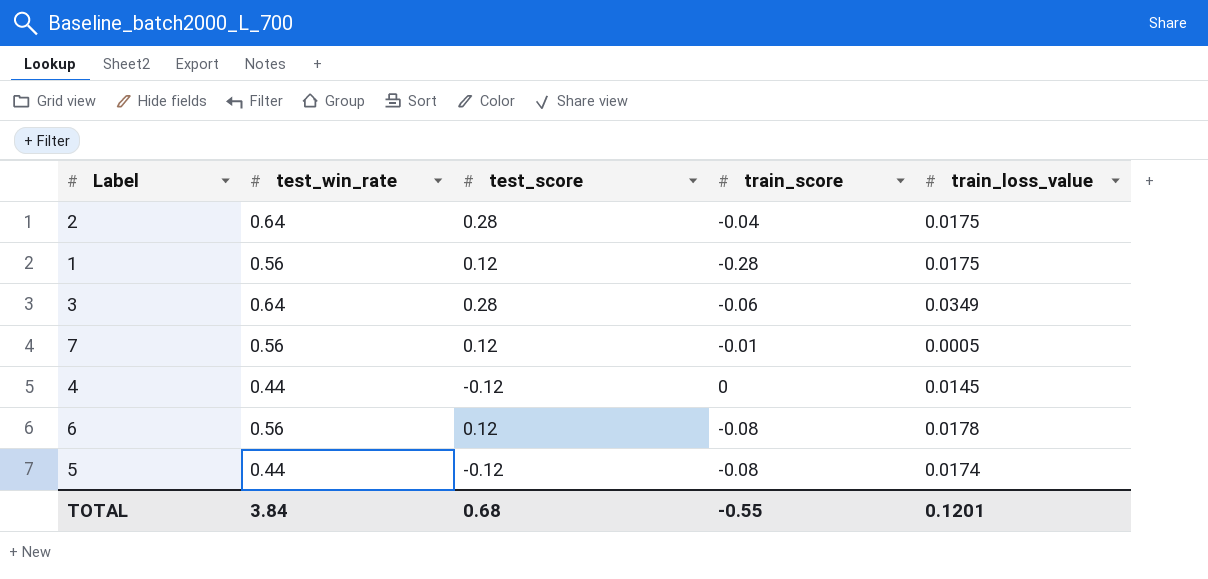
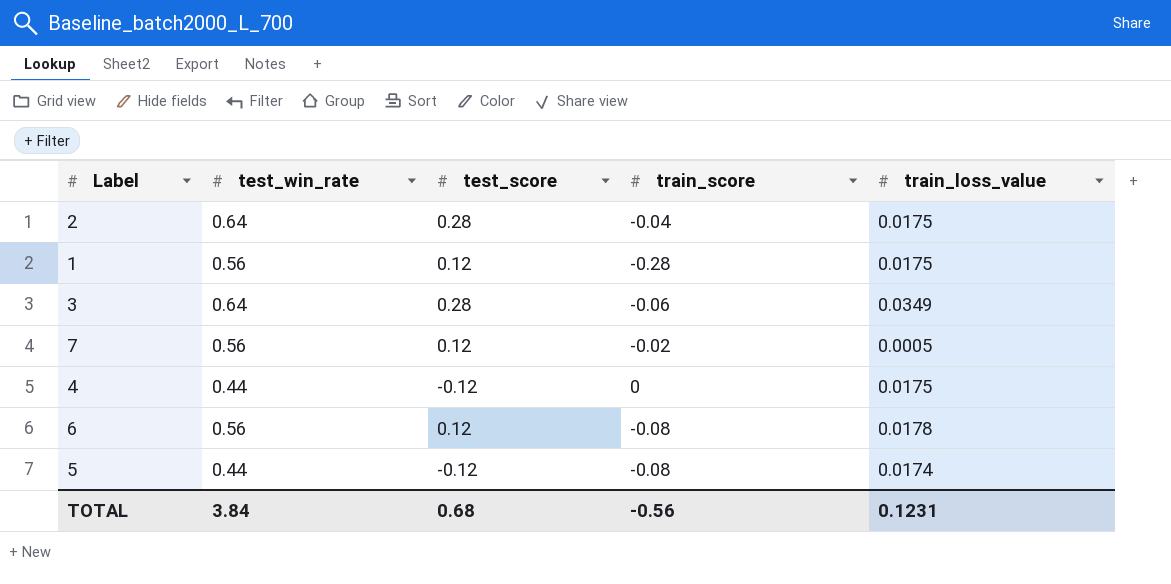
7 | train_score: -0.01 -> -0.02
4 | train_loss_value: 0.0145 -> 0.0175
TOTAL | train_score: -0.55 -> -0.56
TOTAL | train_loss_value: 0.1201 -> 0.1231

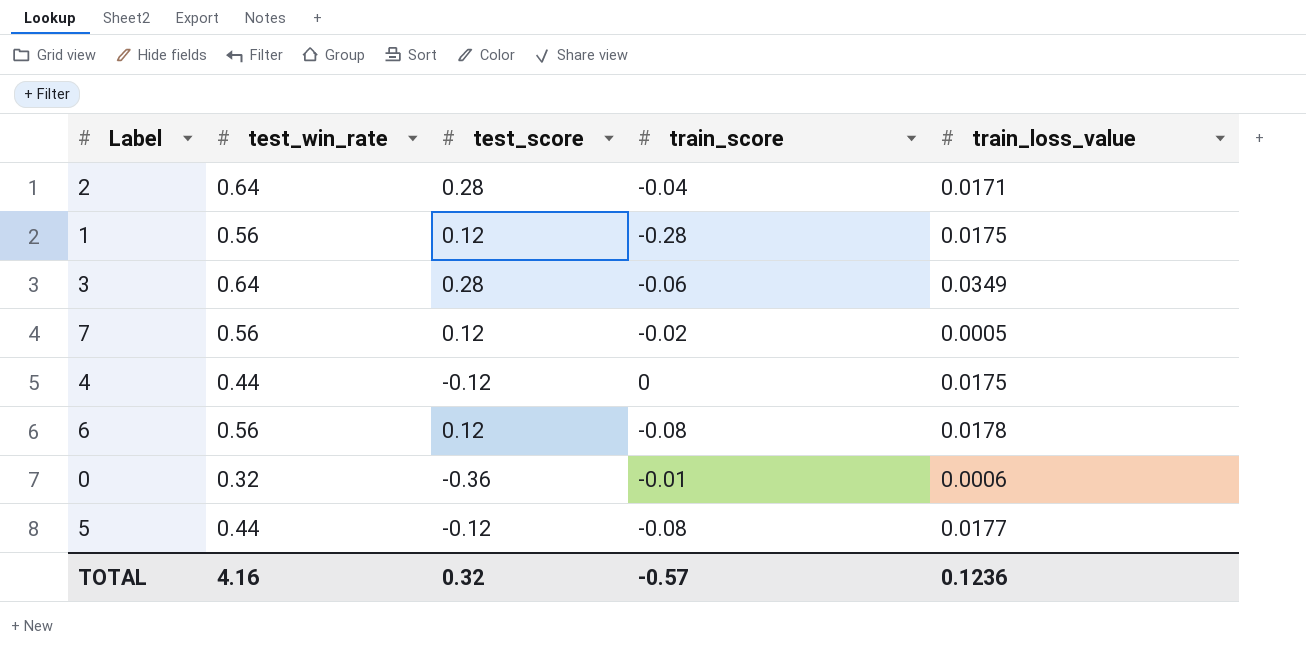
2 | train_loss_value: 0.0175 -> 0.0171
row 0: none -> 0.32 | -0.36 | -0.01 | 0.0006
5 | train_loss_value: 0.0174 -> 0.0177
TOTAL | test_win_rate: 3.84 -> 4.16
TOTAL | test_score: 0.68 -> 0.32
TOTAL | train_score: -0.56 -> -0.57
TOTAL | train_loss_value: 0.1231 -> 0.1236

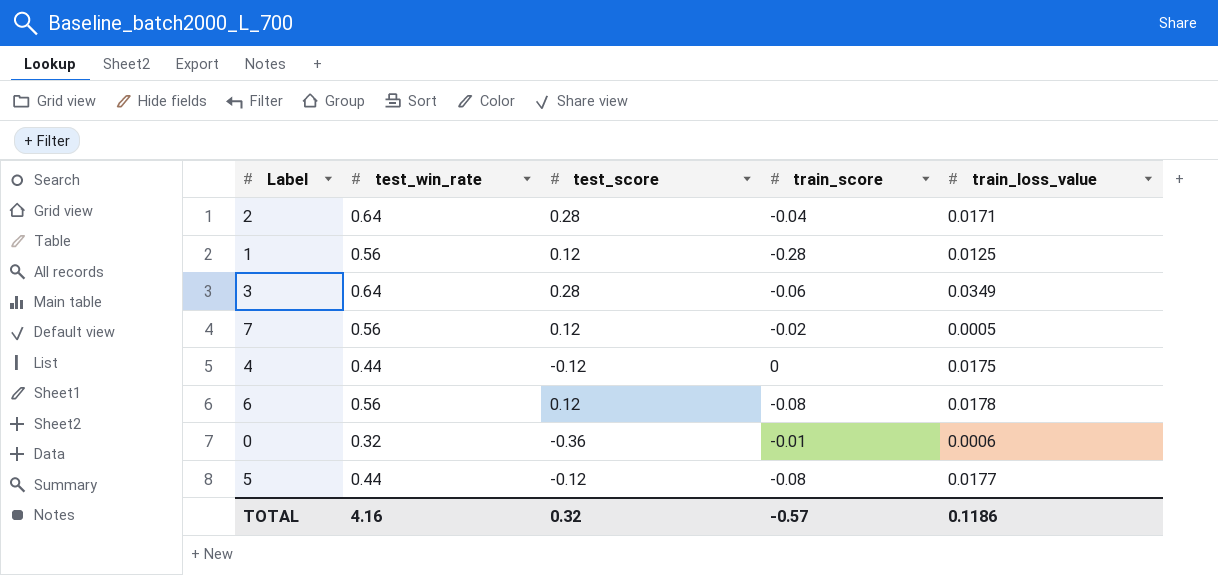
1 | train_loss_value: 0.0175 -> 0.0125
TOTAL | train_loss_value: 0.1236 -> 0.1186

